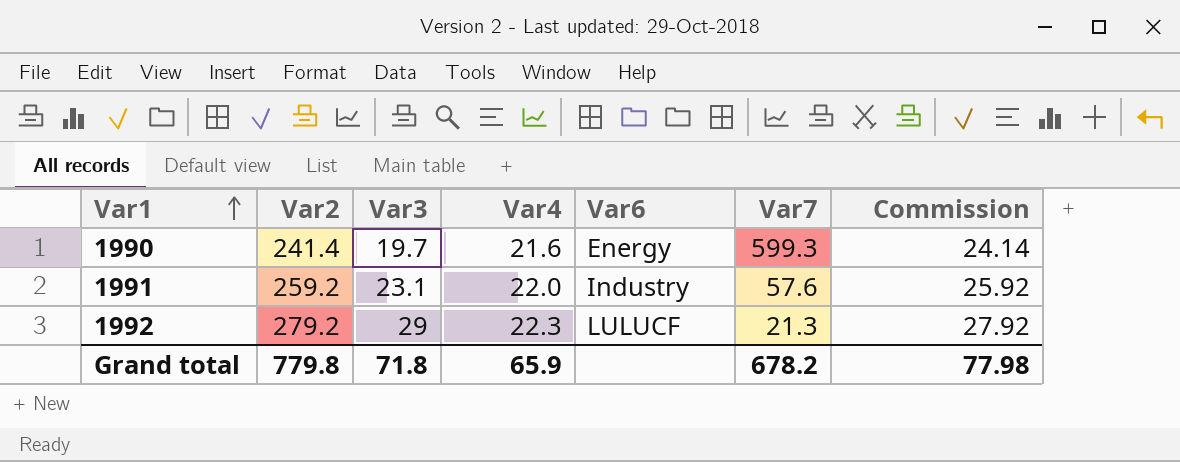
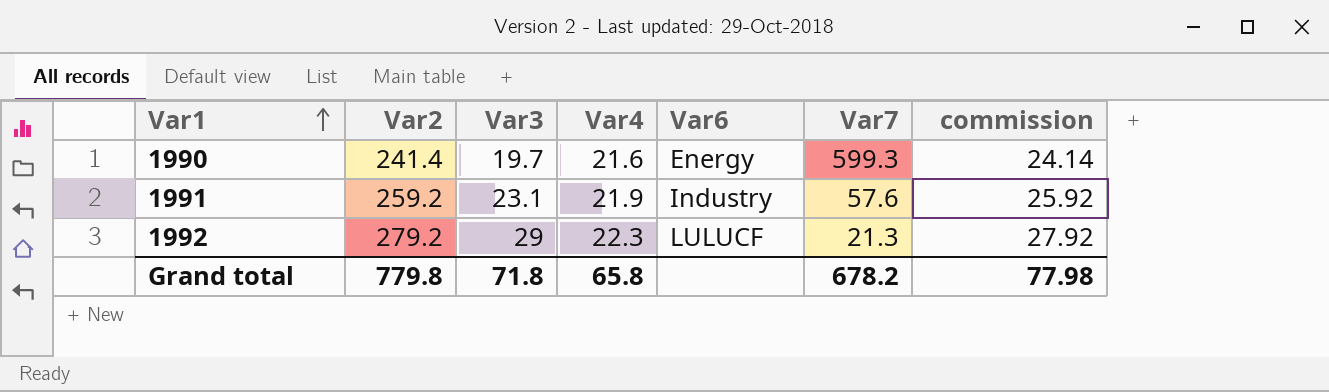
column name: Commission -> commission
1991 | Var4: 22.0 -> 21.9
Grand total | Var4: 65.9 -> 65.8

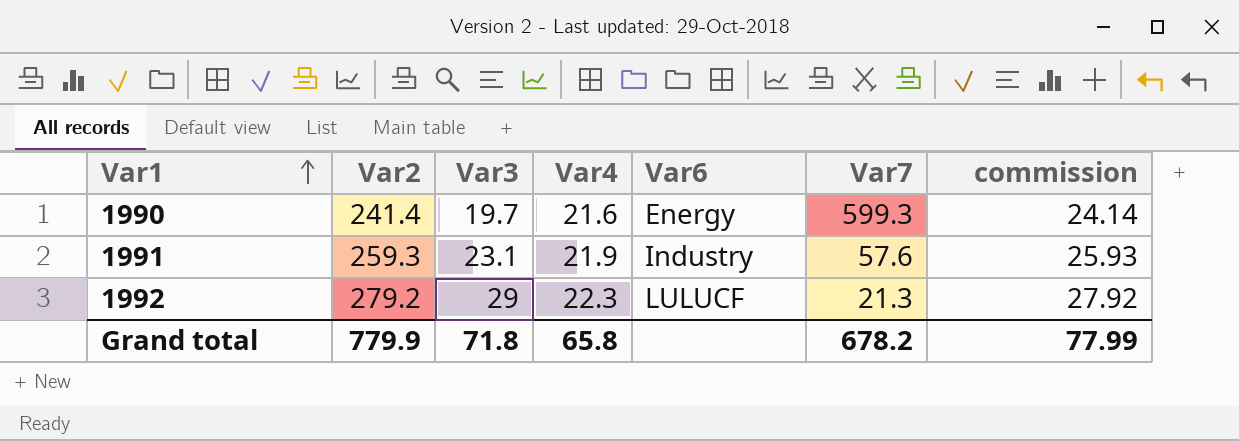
1991 | Var2: 259.2 -> 259.3
1991 | commission: 25.92 -> 25.93
Grand total | Var2: 779.8 -> 779.9
Grand total | commission: 77.98 -> 77.99

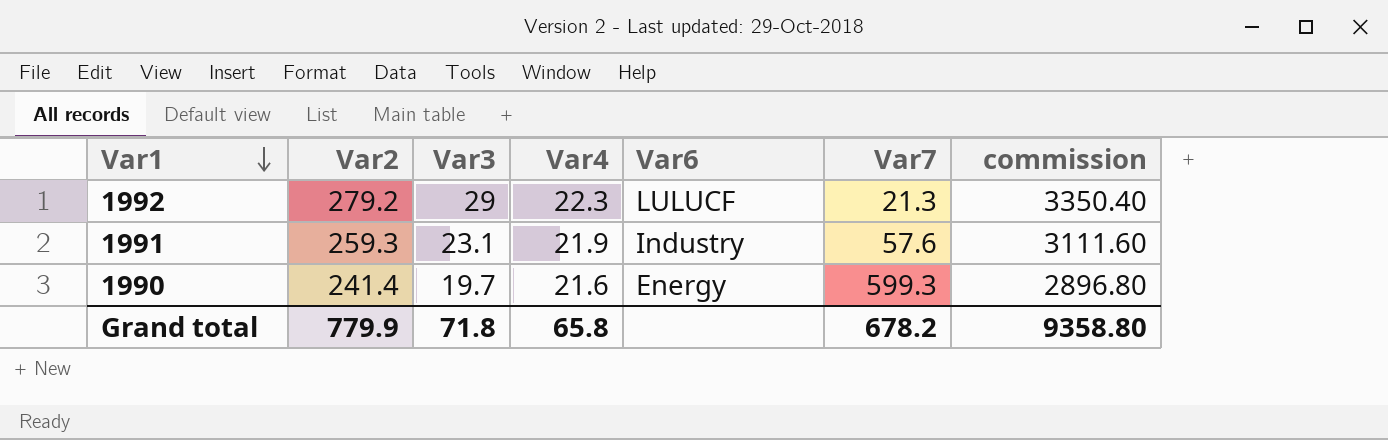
row order: Var1 ascending -> Var1 descending
column commission | formula: [Var2] * 0.1 -> [Var2] * 12
Grand total | commission: 77.99 -> 9358.80

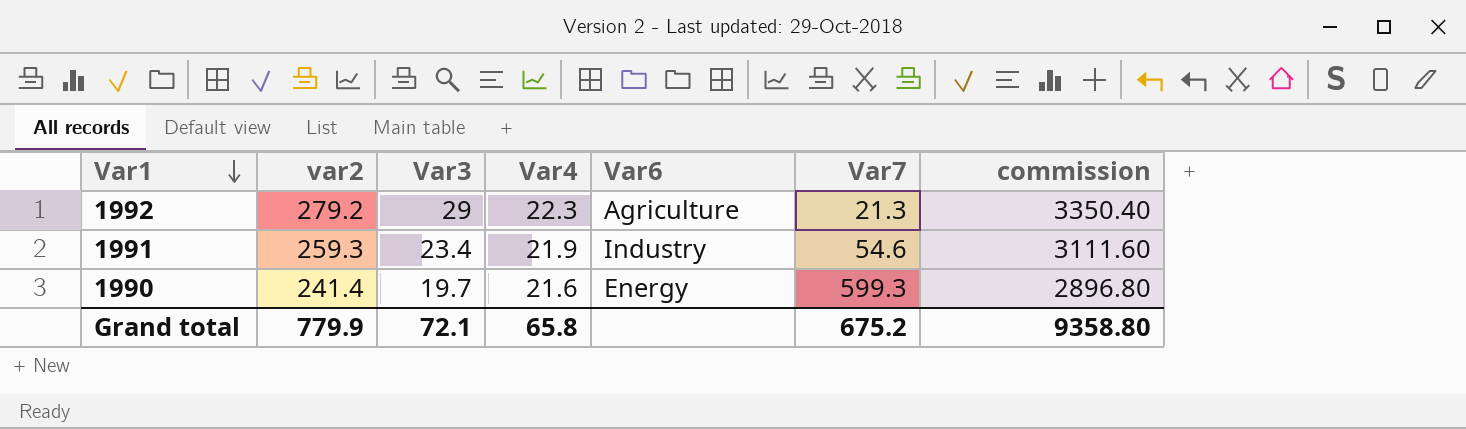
column name: Var2 -> var2
1992 | Var6: LULUCF -> Agriculture
1991 | Var3: 23.1 -> 23.4
1991 | Var7: 57.6 -> 54.6
Grand total | Var3: 71.8 -> 72.1
Grand total | Var7: 678.2 -> 675.2

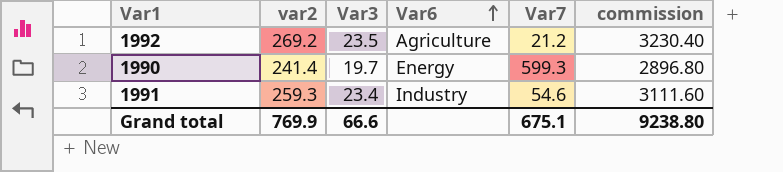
row order: Var1 descending -> Var6 ascending
column Var4 | position: 4 -> none
1992 | var2: 279.2 -> 269.2
1992 | Var3: 29 -> 23.5
1992 | Var7: 21.3 -> 21.2
1992 | commission: 3350.40 -> 3230.40
Grand total | var2: 779.9 -> 769.9
Grand total | Var3: 72.1 -> 66.6
Grand total | Var7: 675.2 -> 675.1
Grand total | commission: 9358.80 -> 9238.80

